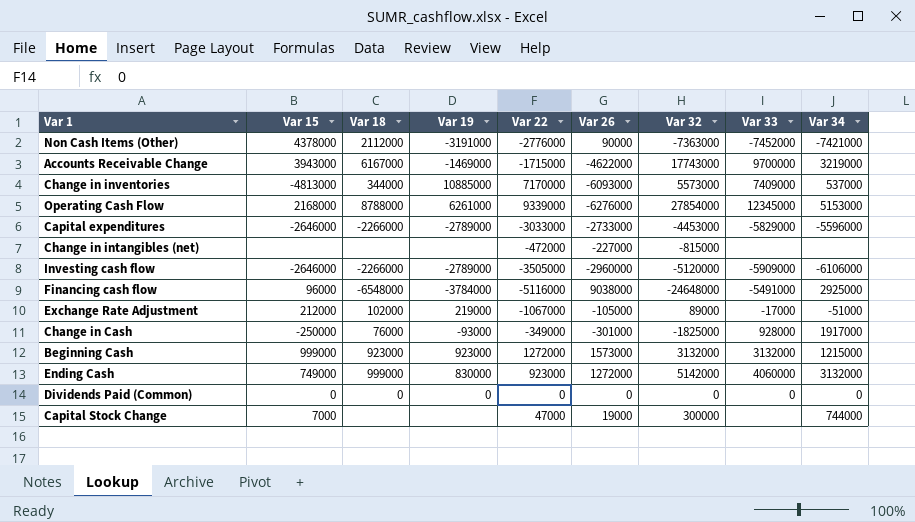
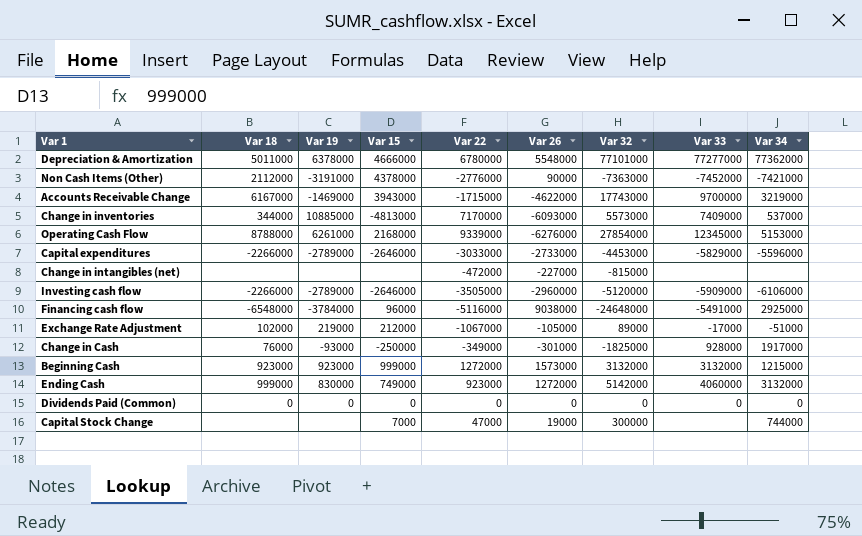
column Var 15 | position: 2 -> 4
row Depreciation & Amortization: none -> 5011000 | 6378000 | 4666000 | 6780000 | 5548000 | 77101000 | 77277000 | 77362000

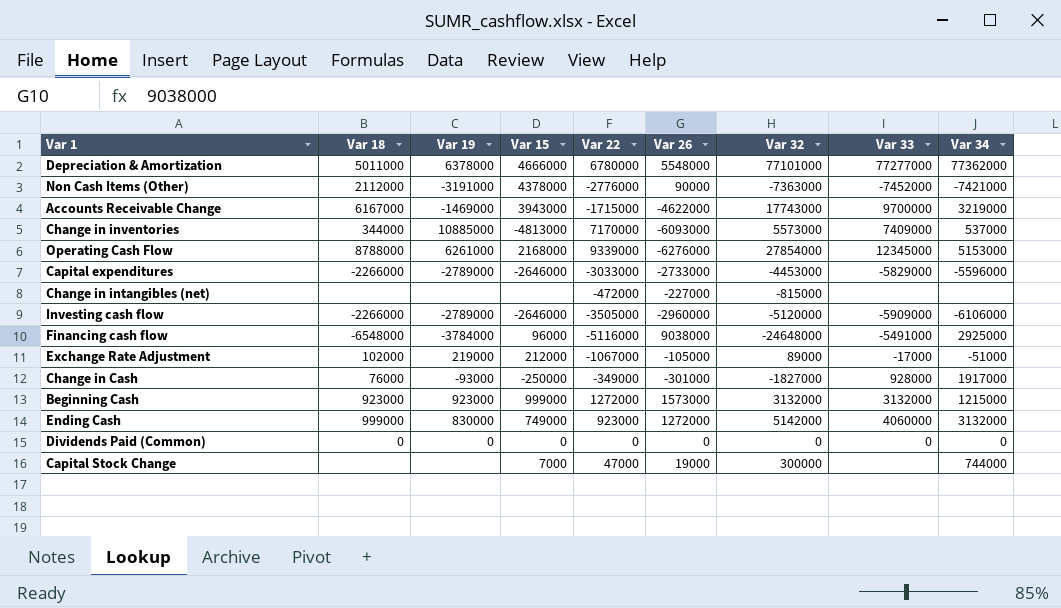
Change in Cash | Var 32: -1825000 -> -1827000

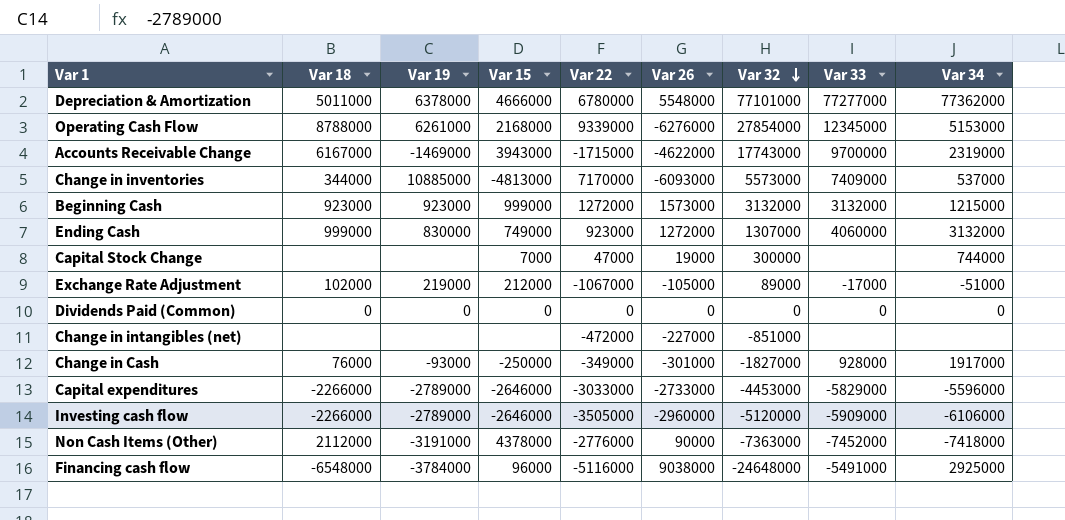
row order: none -> Var 32 descending
Accounts Receivable Change | Var 34: 3219000 -> 2319000
Ending Cash | Var 32: 5142000 -> 1307000
Change in intangibles (net) | Var 32: -815000 -> -851000
Non Cash Items (Other) | Var 34: -7421000 -> -7418000

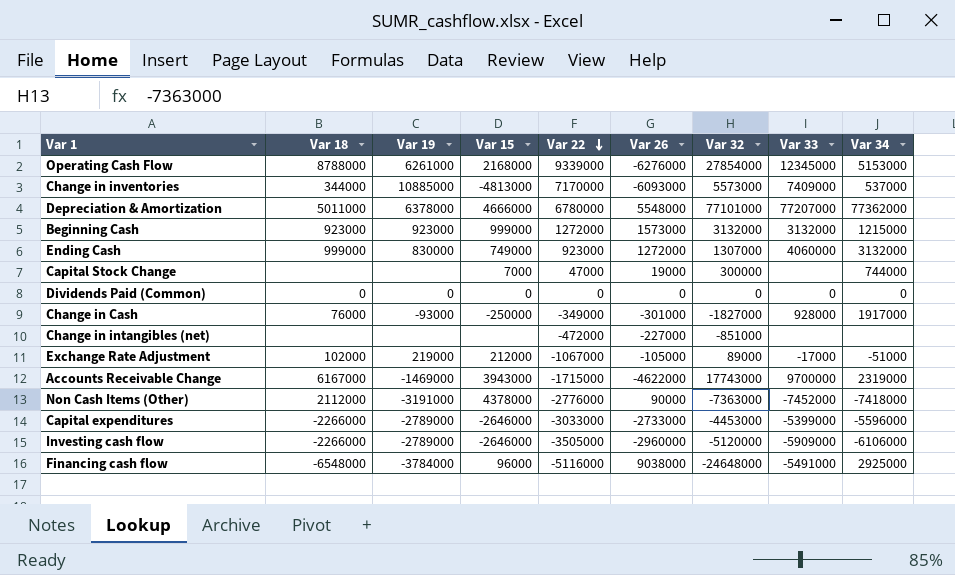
row order: Var 32 descending -> Var 22 descending
Depreciation & Amortization | Var 33: 77277000 -> 77207000
Capital expenditures | Var 33: -5829000 -> -5399000

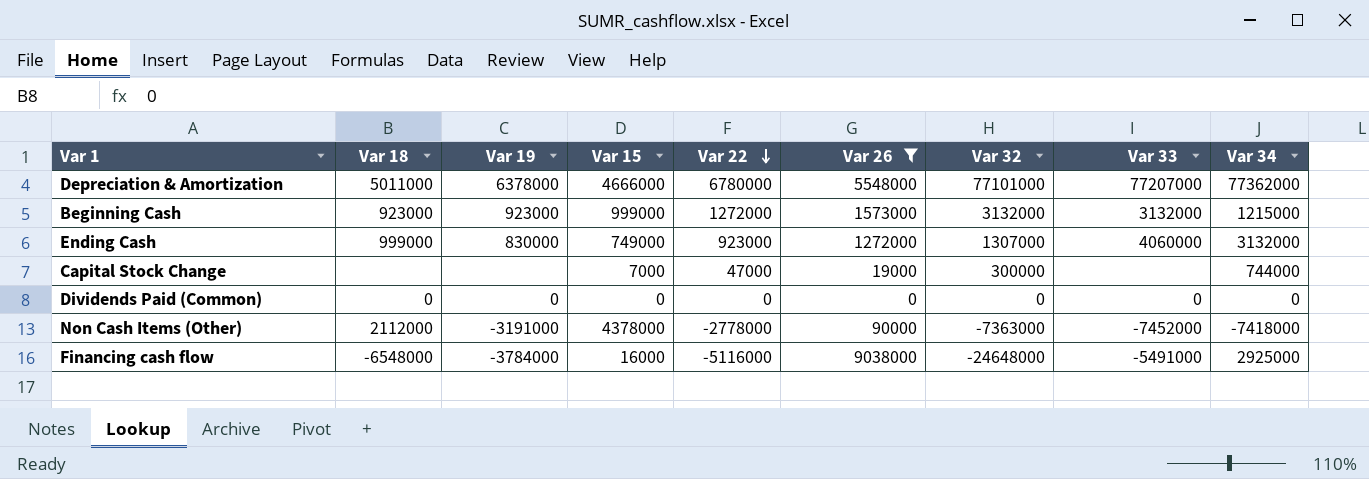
filter: none -> Var 26 >= 0
Non Cash Items (Other) | Var 22: -2776000 -> -2778000
Financing cash flow | Var 15: 96000 -> 16000

